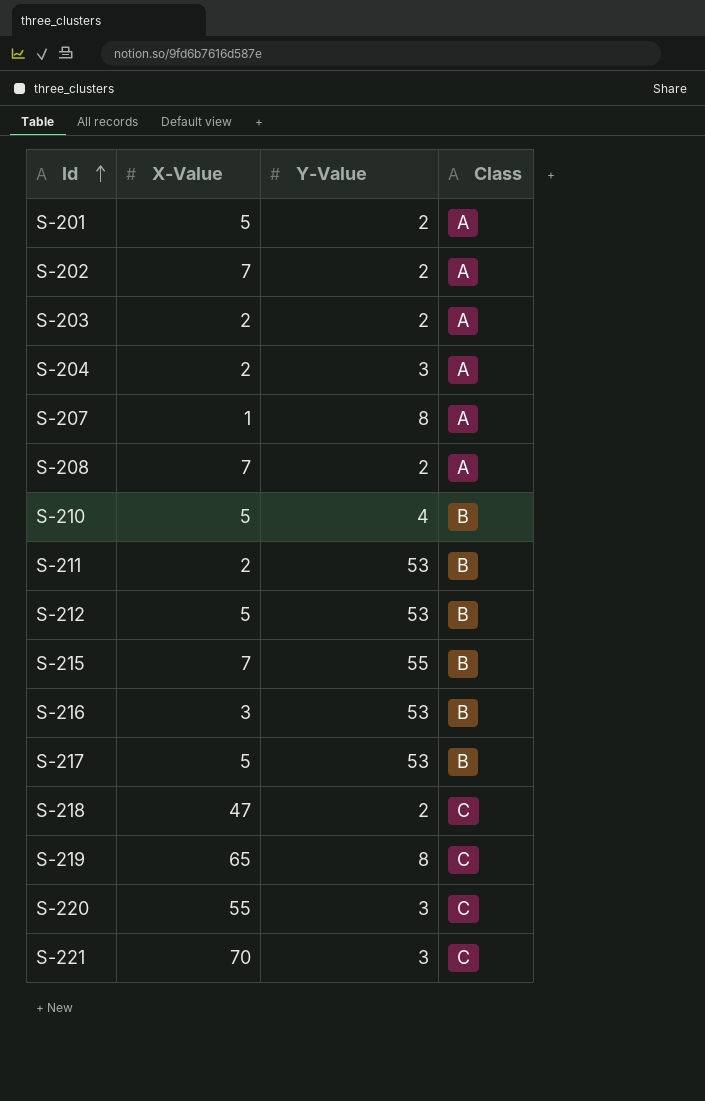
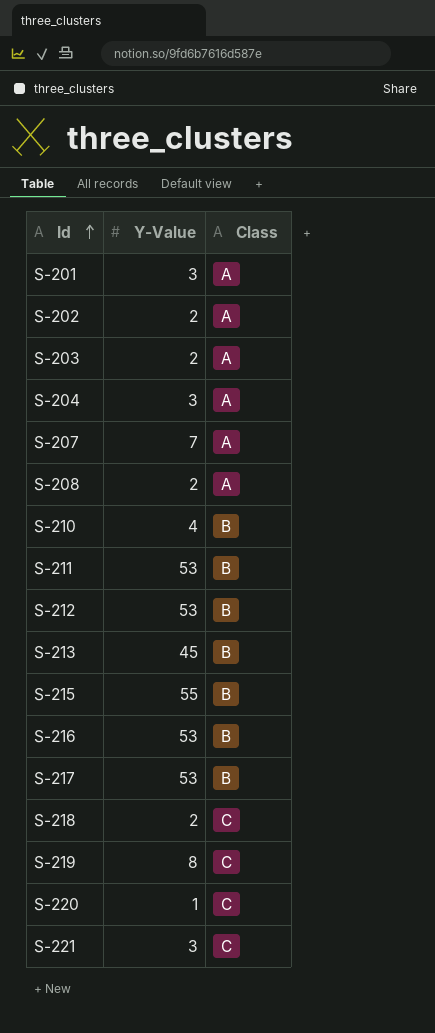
column X-Value | position: 2 -> none
S-201 | Y-Value: 2 -> 3
S-207 | Y-Value: 8 -> 7
row S-213: none -> 45 | B
S-220 | Y-Value: 3 -> 1

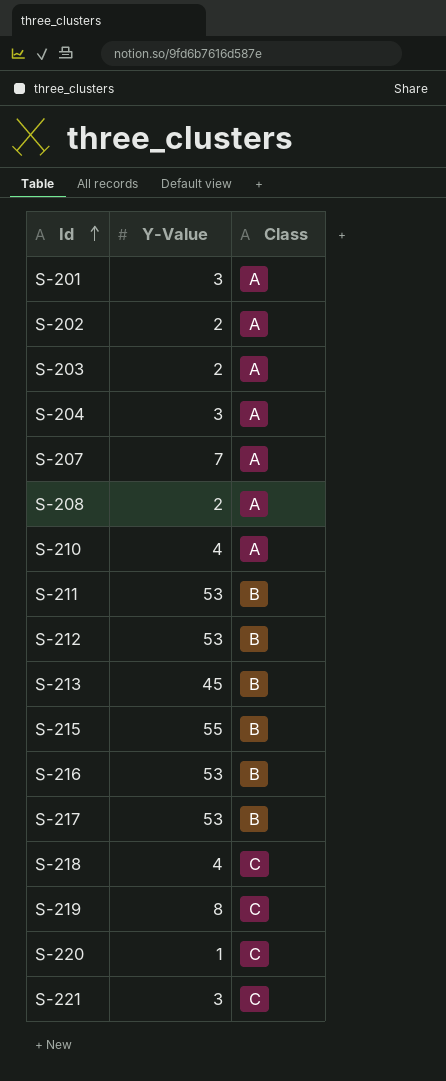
S-210 | Class: B -> A
S-218 | Y-Value: 2 -> 4

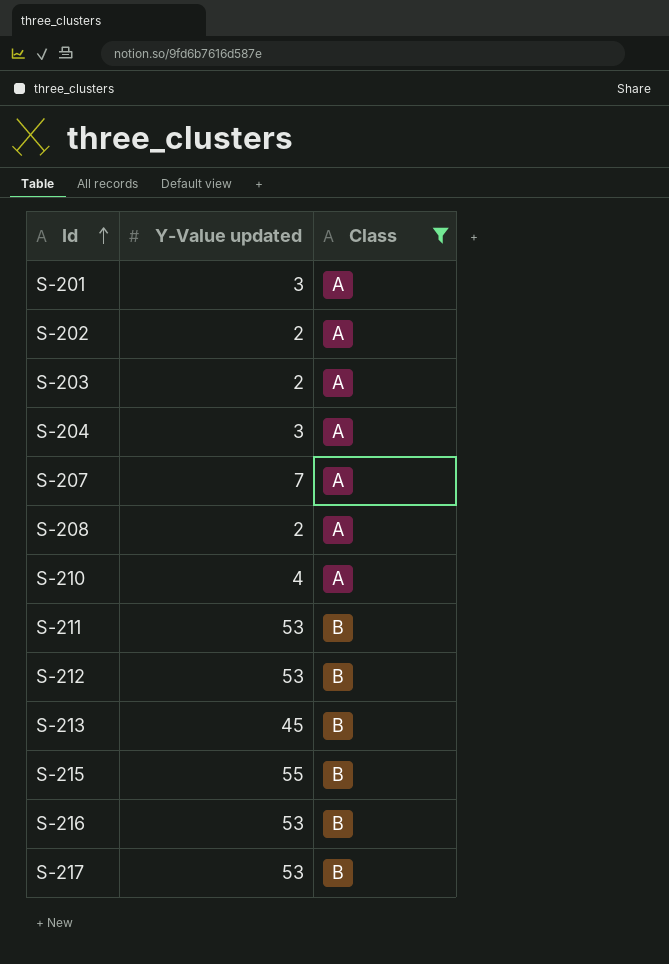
filter: none -> Class != C
column name: Y-Value -> Y-Value updated

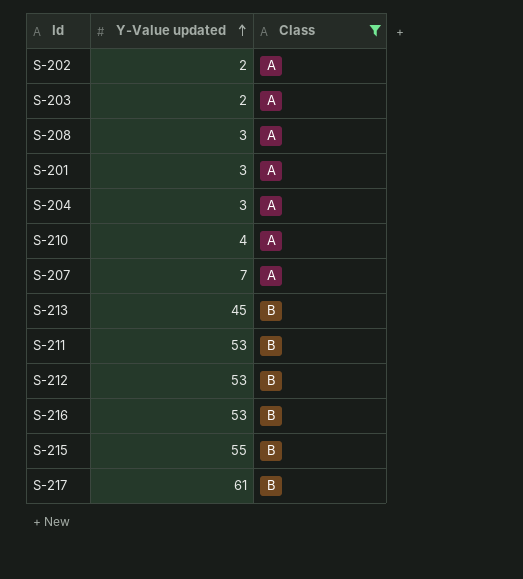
row order: Id ascending -> Y-Value updated ascending
S-208 | Y-Value updated: 2 -> 3
S-217 | Y-Value updated: 53 -> 61

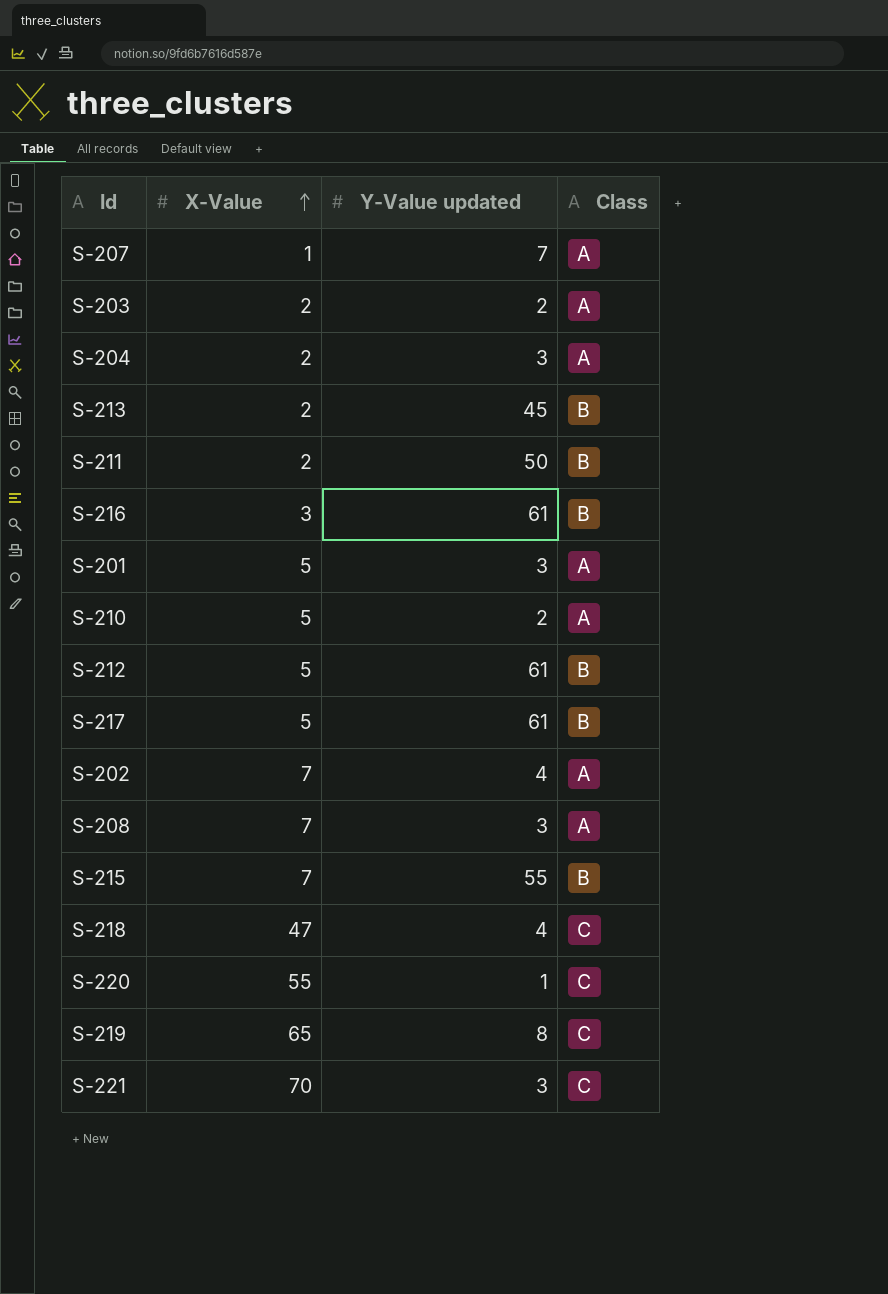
filter: Class != C -> none
row order: Y-Value updated ascending -> X-Value ascending
column X-Value | position: none -> 2
S-211 | Y-Value updated: 53 -> 50
S-216 | Y-Value updated: 53 -> 61
S-210 | Y-Value updated: 4 -> 2
S-212 | Y-Value updated: 53 -> 61
S-202 | Y-Value updated: 2 -> 4

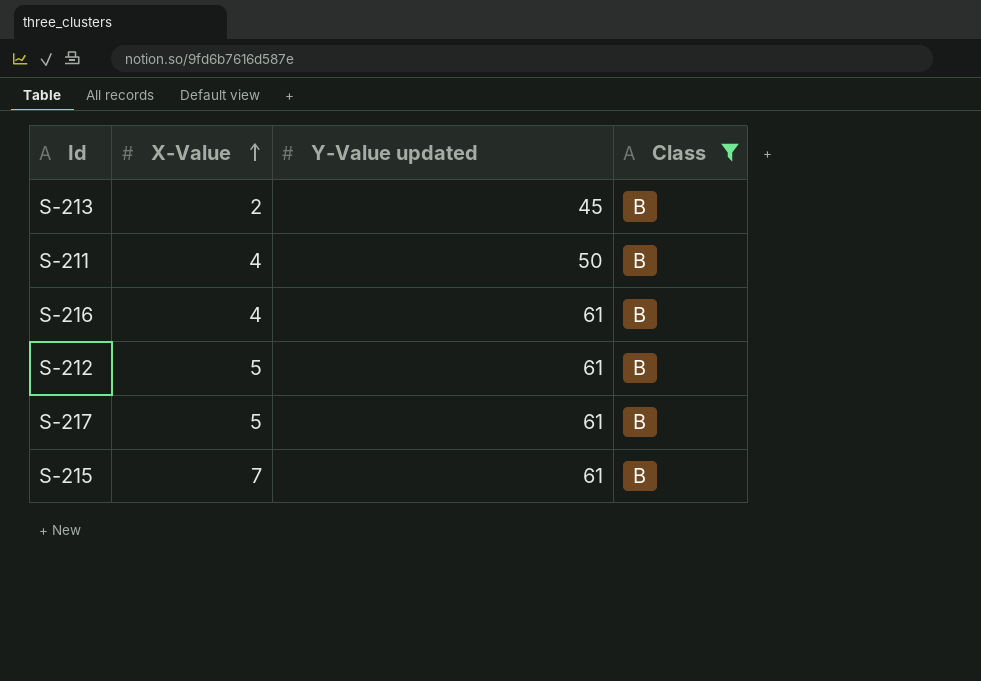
filter: none -> Class = B
S-211 | X-Value: 2 -> 4
S-216 | X-Value: 3 -> 4
S-215 | Y-Value updated: 55 -> 61

